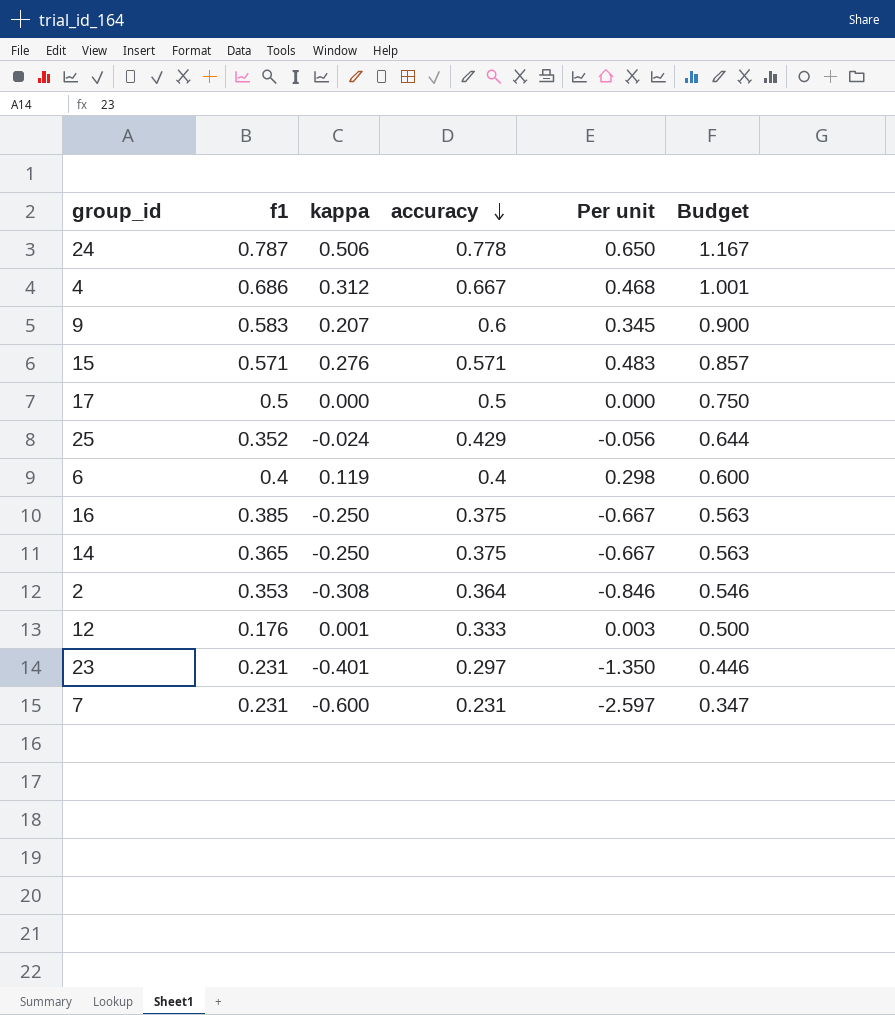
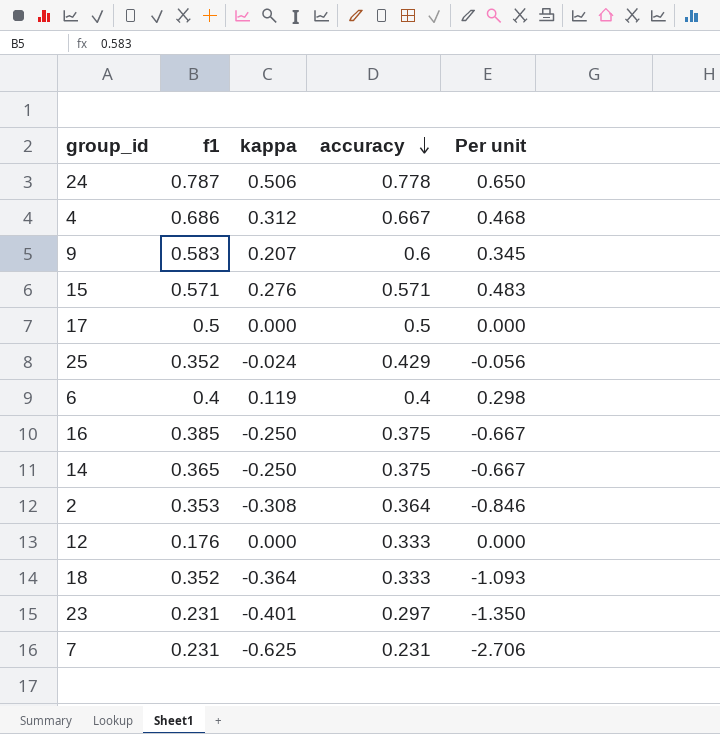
column Budget | formula: [accuracy] * 1.5 -> none
12 | kappa: 0.001 -> 0.000
12 | Per unit: 0.003 -> 0.000
row 18: none -> 0.352 | -0.364 | 0.333 | -1.093
7 | kappa: -0.600 -> -0.625
7 | Per unit: -2.597 -> -2.706

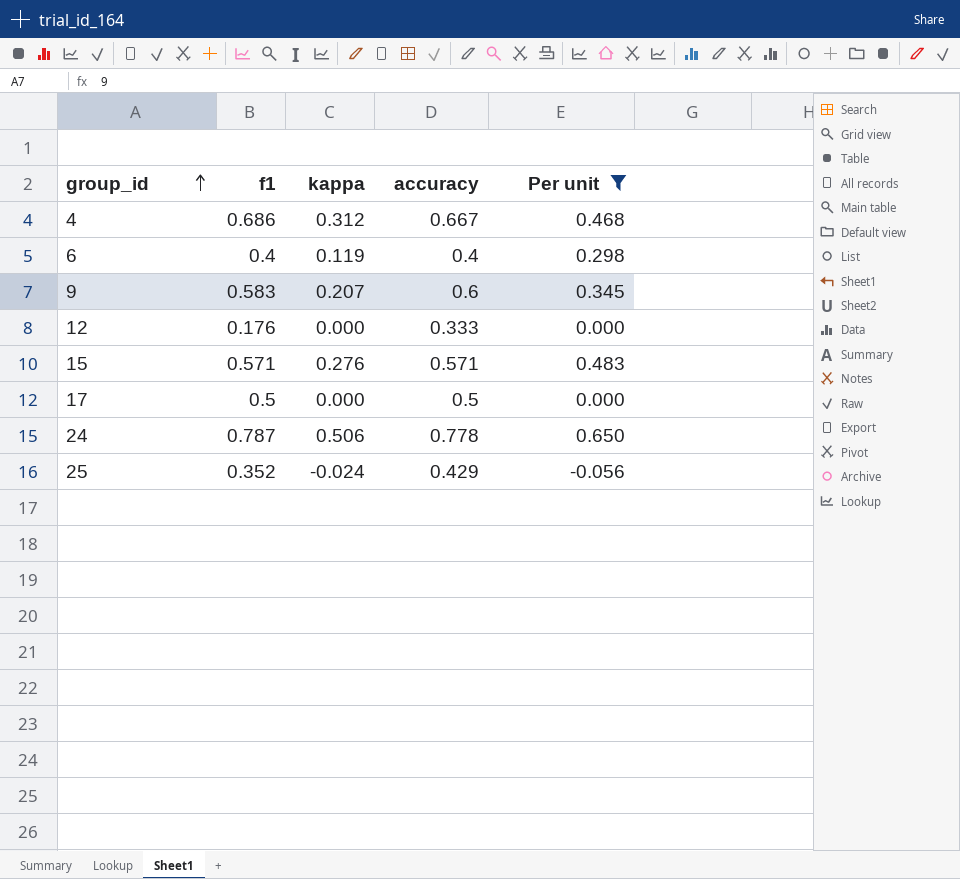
filter: none -> Per unit >= -0.056
row order: accuracy descending -> group_id ascending

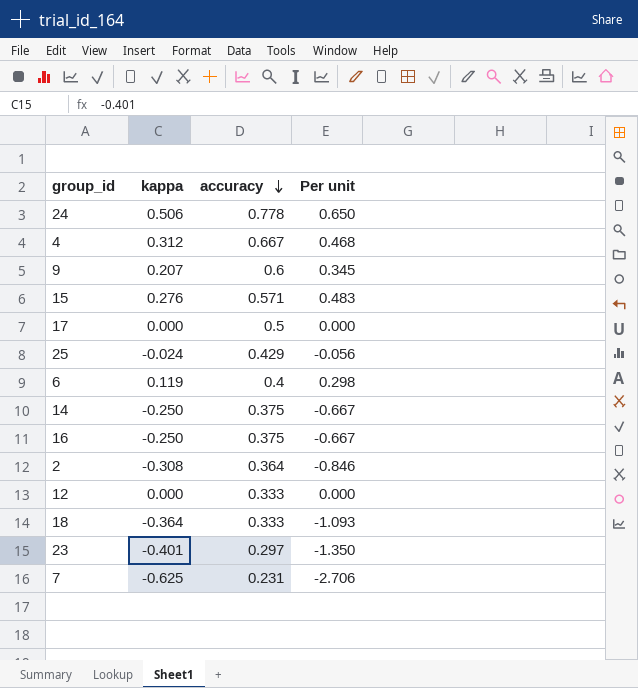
filter: Per unit >= -0.056 -> none
row order: group_id ascending -> accuracy descending
column f1 | position: 2 -> none

